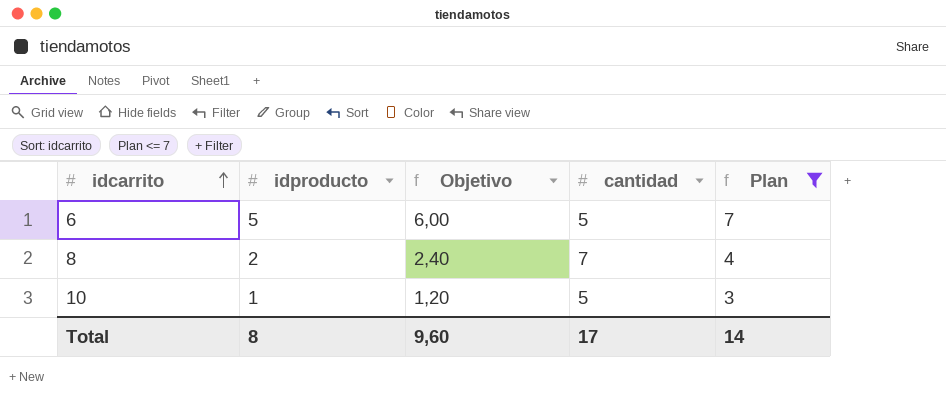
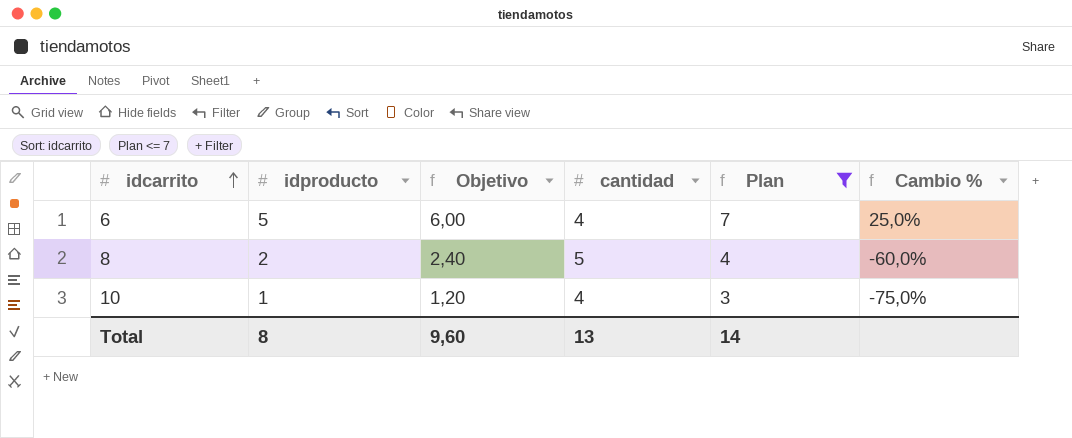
column Cambio % | formula: none -> ([idproducto] - [cantidad]) / [cantidad]
6 | cantidad: 5 -> 4
8 | cantidad: 7 -> 5
10 | cantidad: 5 -> 4
Total | cantidad: 17 -> 13

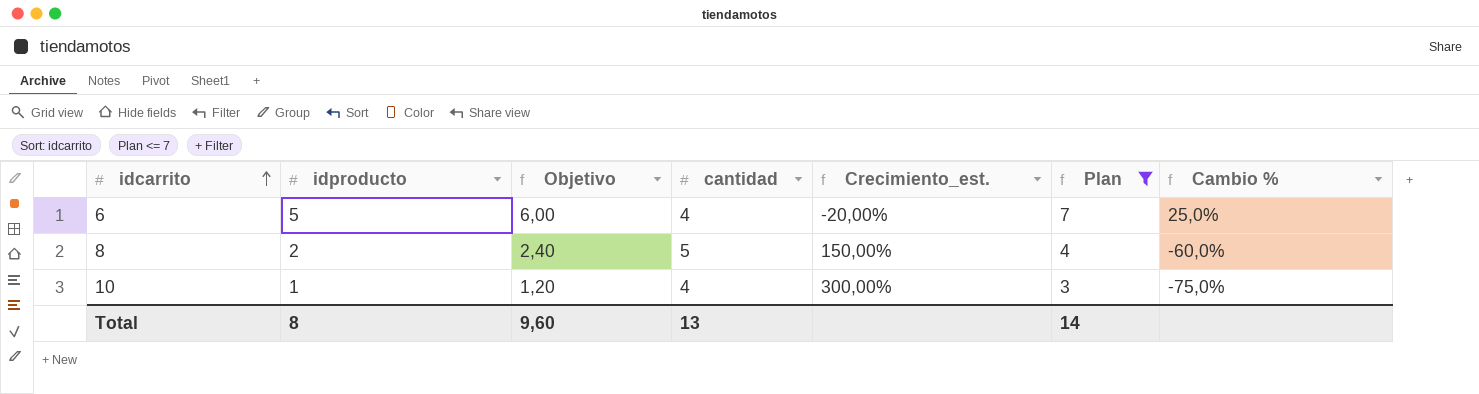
column Crecimiento_est. | formula: none -> ([cantidad] - [idproducto]) / [idproducto]

